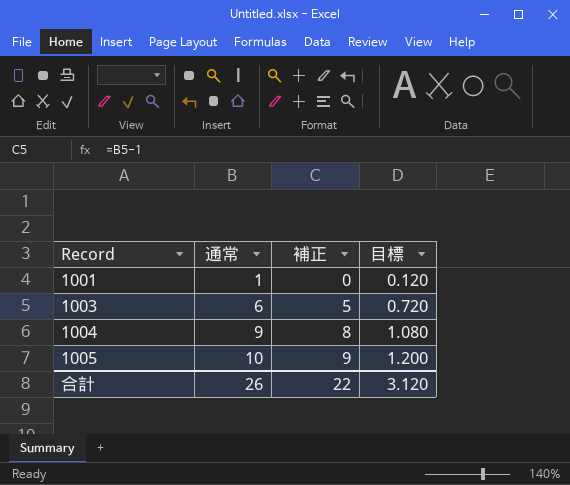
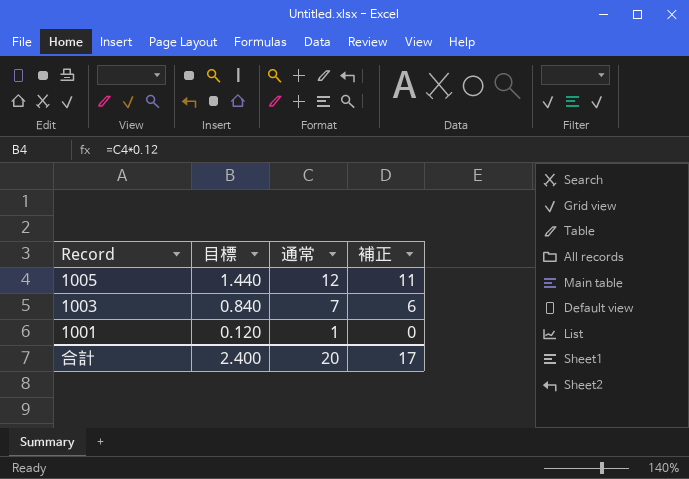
row order: Record ascending -> Record descending
column 目標 | position: 4 -> 2
row 1004: 9 | 8 | 1.080 -> none
1005 | 目標: 1.200 -> 1.440
1005 | 通常: 10 -> 12
1005 | 補正: 9 -> 11
1003 | 目標: 0.720 -> 0.840
1003 | 通常: 6 -> 7
1003 | 補正: 5 -> 6
合計 | 目標: 3.120 -> 2.400
合計 | 通常: 26 -> 20
合計 | 補正: 22 -> 17

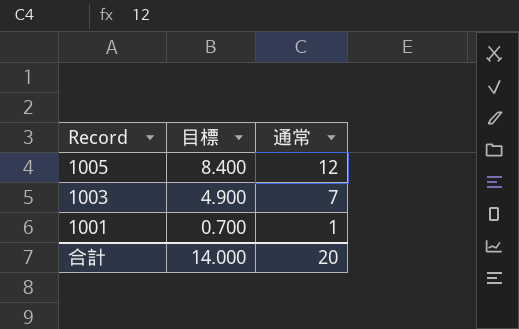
column 補正 | formula: [通常] - 1 -> none
column 目標 | formula: [通常] * 0.12 -> [通常] * 0.7
合計 | 目標: 2.400 -> 14.000

